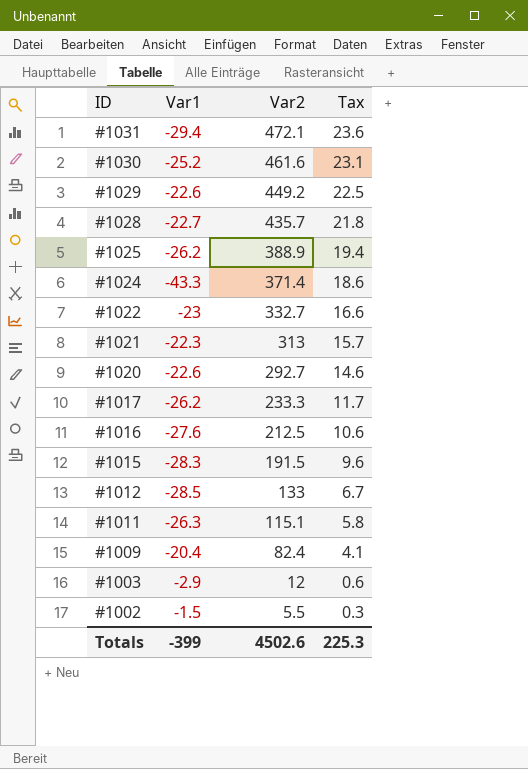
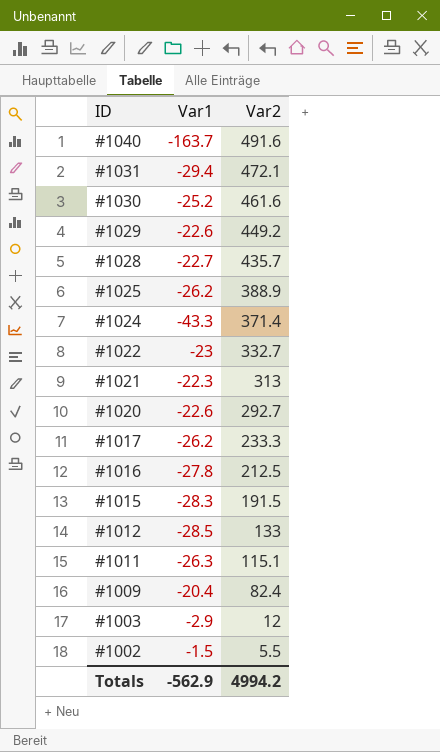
column Tax | formula: [Var2] * 0.05 -> none
row #1040: none -> -163.7 | 491.6
#1016 | Var1: -27.6 -> -27.8
Totals | Var1: -399 -> -562.9
Totals | Var2: 4502.6 -> 4994.2

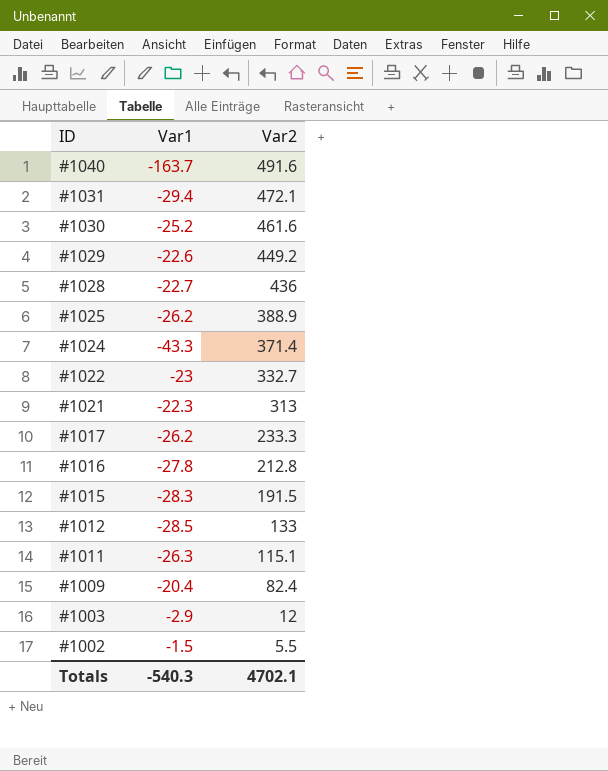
row #1020: -22.6 | 292.7 -> none
#1028 | Var2: 435.7 -> 436
#1016 | Var2: 212.5 -> 212.8
Totals | Var1: -562.9 -> -540.3
Totals | Var2: 4994.2 -> 4702.1

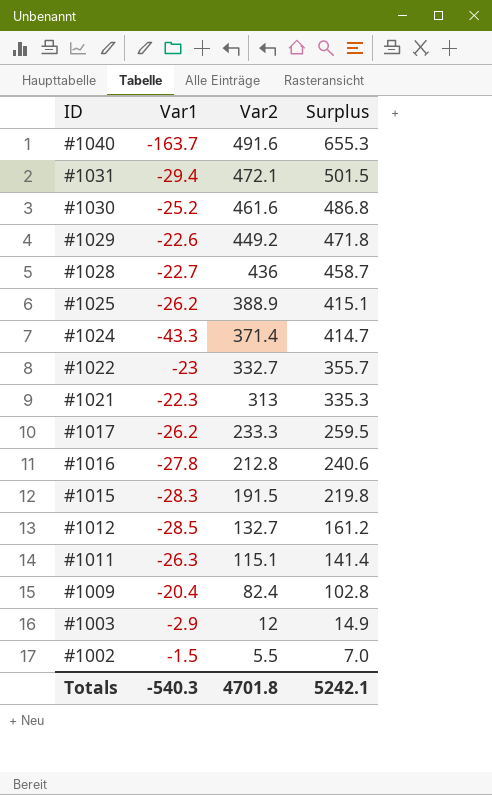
column Surplus | formula: none -> [Var2] - [Var1]
#1012 | Var2: 133 -> 132.7
Totals | Var2: 4702.1 -> 4701.8

